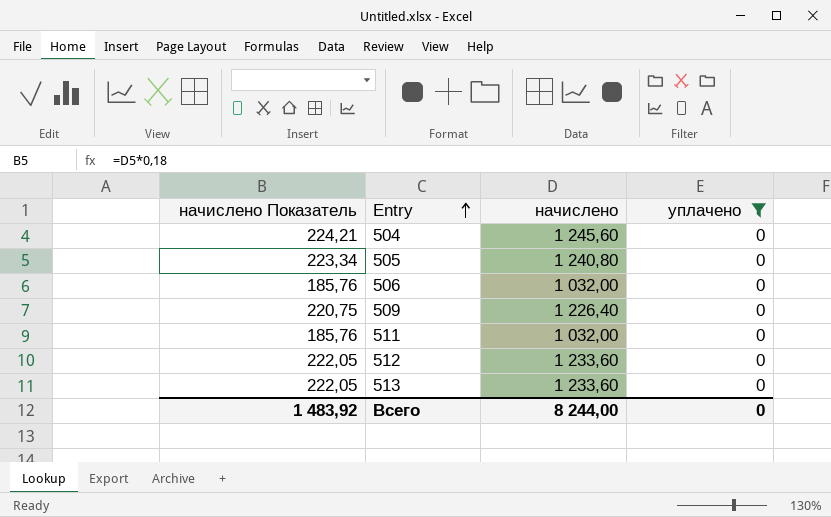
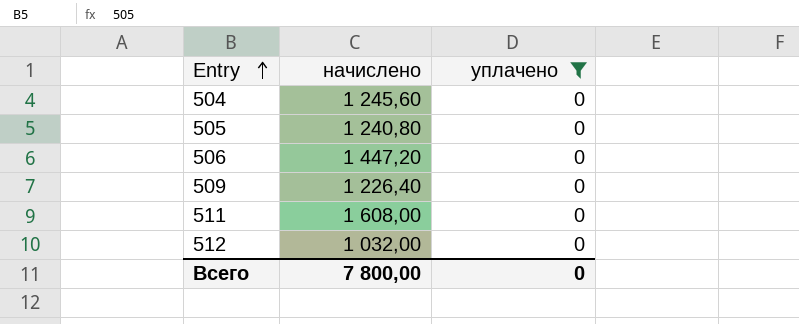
column начислено Показатель | formula: [начислено] * 0,18 -> none
row 513: 222,05 | 1 233,60 | 0 -> none
506 | начислено: 1 032,00 -> 1 447,20
511 | начислено: 1 032,00 -> 1 608,00
512 | начислено: 1 233,60 -> 1 032,00
Всего | начислено: 8 244,00 -> 7 800,00

